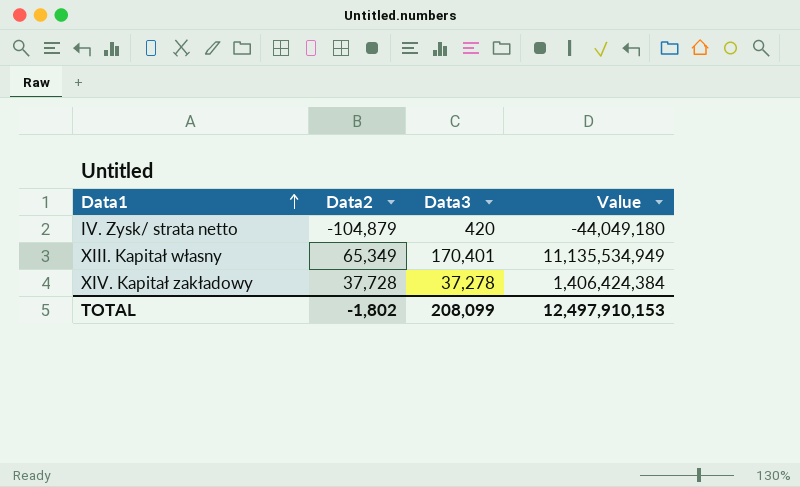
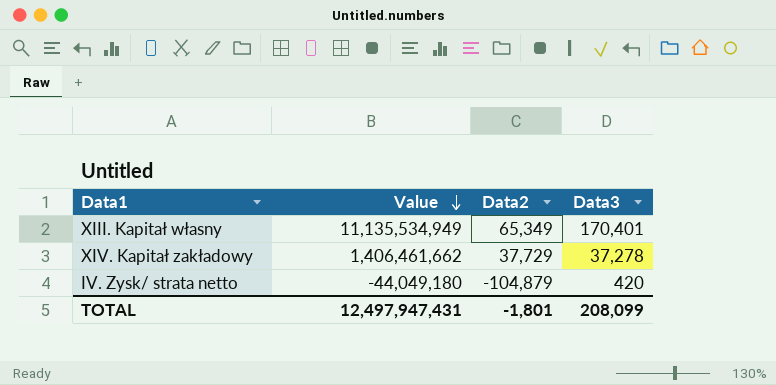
row order: Data1 ascending -> Value descending
column Value | position: 4 -> 2
XIV. Kapitał zakładowy | Value: 1,406,424,384 -> 1,406,461,662
XIV. Kapitał zakładowy | Data2: 37,728 -> 37,729
TOTAL | Value: 12,497,910,153 -> 12,497,947,431
TOTAL | Data2: -1,802 -> -1,801

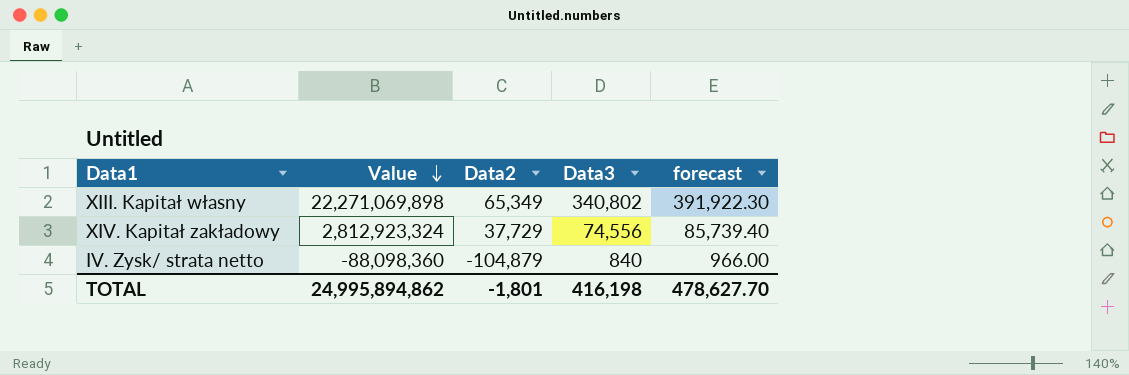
column forecast | formula: none -> [Data3] * 1.15
XIII. Kapitał własny | Value: 11,135,534,949 -> 22,271,069,898
XIII. Kapitał własny | Data3: 170,401 -> 340,802
XIV. Kapitał zakładowy | Value: 1,406,461,662 -> 2,812,923,324
XIV. Kapitał zakładowy | Data3: 37,278 -> 74,556
IV. Zysk/ strata netto | Value: -44,049,180 -> -88,098,360
IV. Zysk/ strata netto | Data3: 420 -> 840
TOTAL | Value: 12,497,947,431 -> 24,995,894,862
TOTAL | Data3: 208,099 -> 416,198

